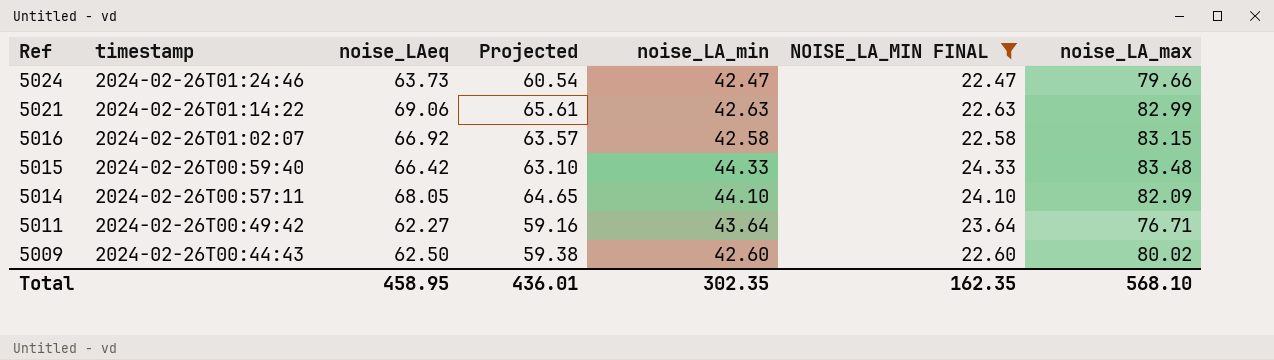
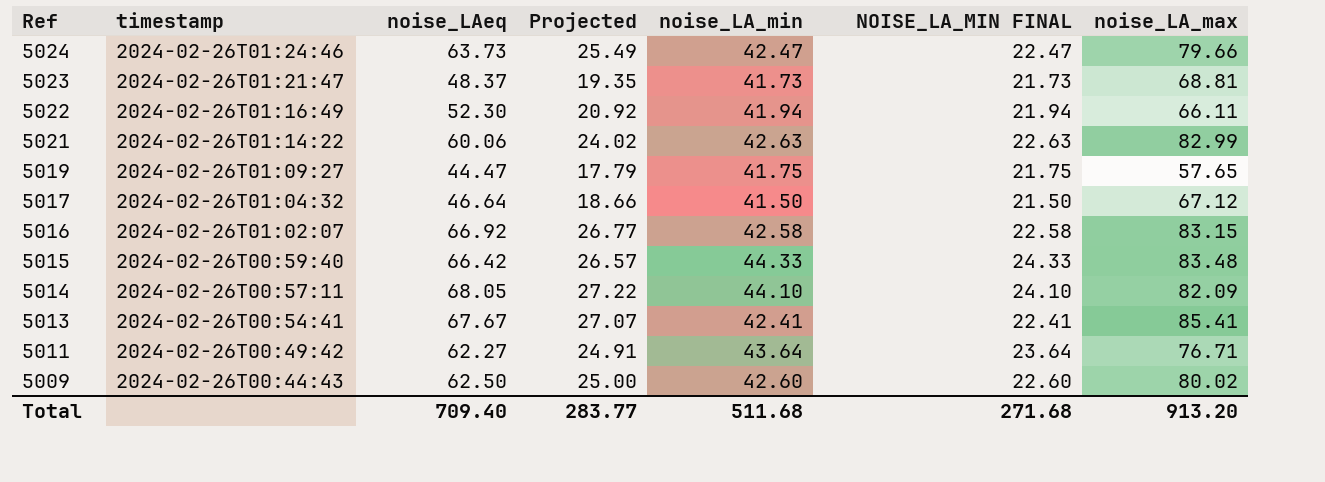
filter: NOISE_LA_MIN FINAL >= 22.47 -> none
column Projected | formula: [noise_LAeq] * 0.95 -> [noise_LAeq] * 0.4
5021 | noise_LAeq: 69.06 -> 60.06
Total | noise_LAeq: 458.95 -> 709.40
Total | Projected: 436.01 -> 283.77
Total | noise_LA_min: 302.35 -> 511.68
Total | NOISE_LA_MIN FINAL: 162.35 -> 271.68
Total | noise_LA_max: 568.10 -> 913.20

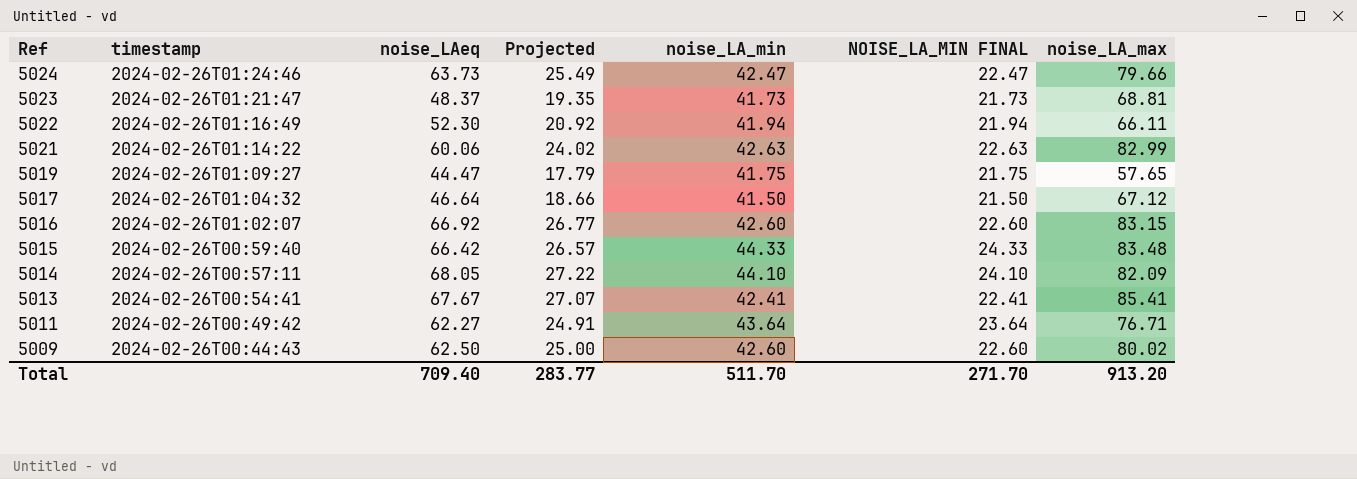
5016 | noise_LA_min: 42.58 -> 42.60
5016 | NOISE_LA_MIN FINAL: 22.58 -> 22.60
Total | noise_LA_min: 511.68 -> 511.70
Total | NOISE_LA_MIN FINAL: 271.68 -> 271.70

